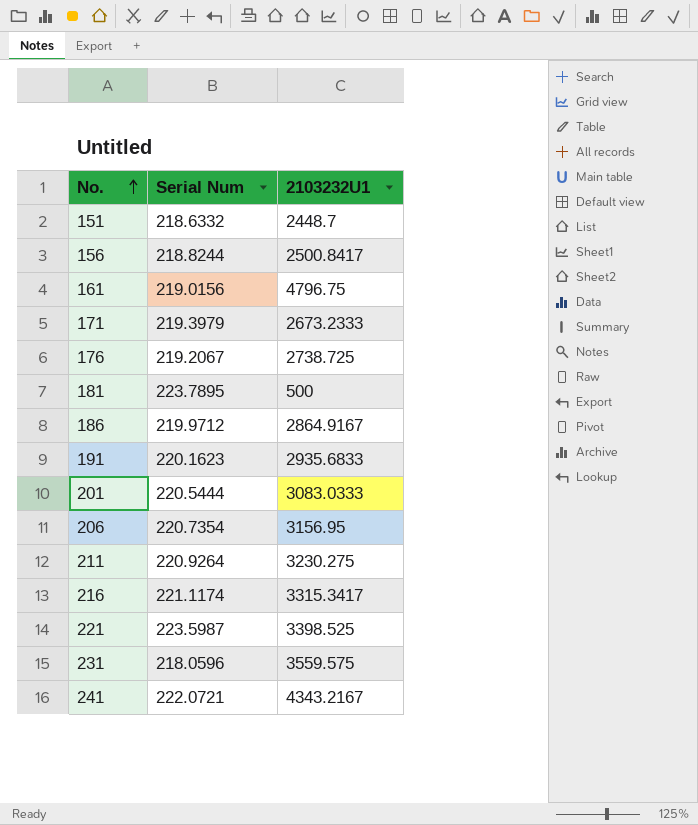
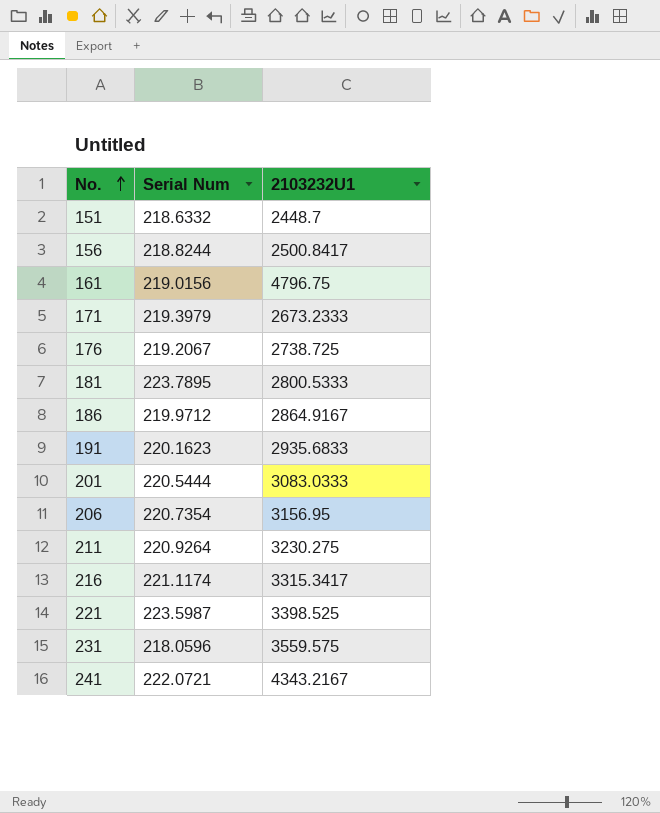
181 | 2103232U1: 500 -> 2800.5333

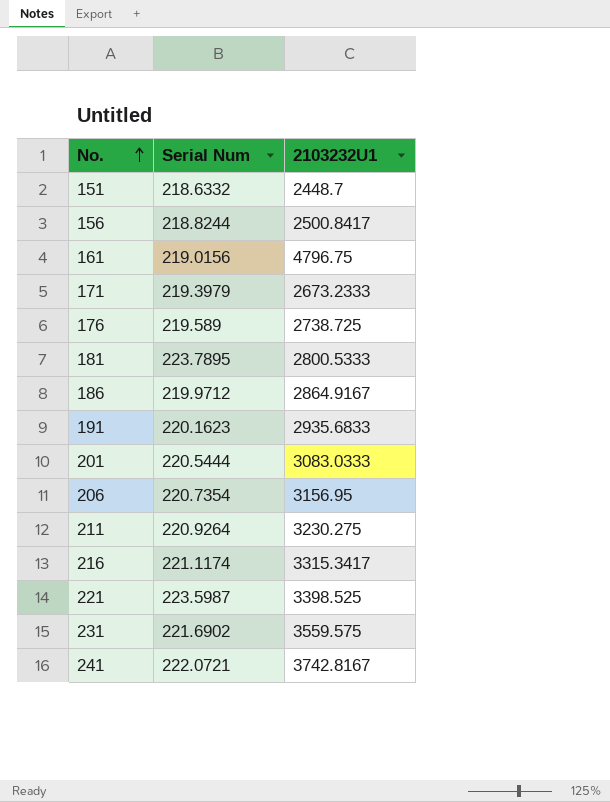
176 | Serial Num: 219.2067 -> 219.589
231 | Serial Num: 218.0596 -> 221.6902
241 | 2103232U1: 4343.2167 -> 3742.8167

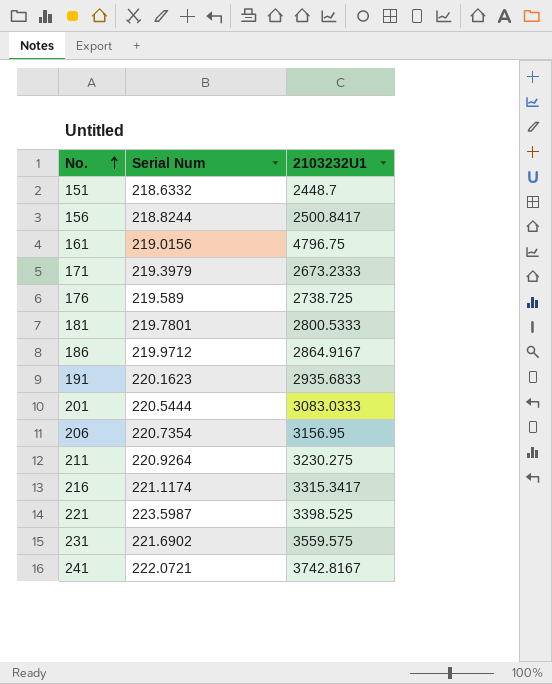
181 | Serial Num: 223.7895 -> 219.7801

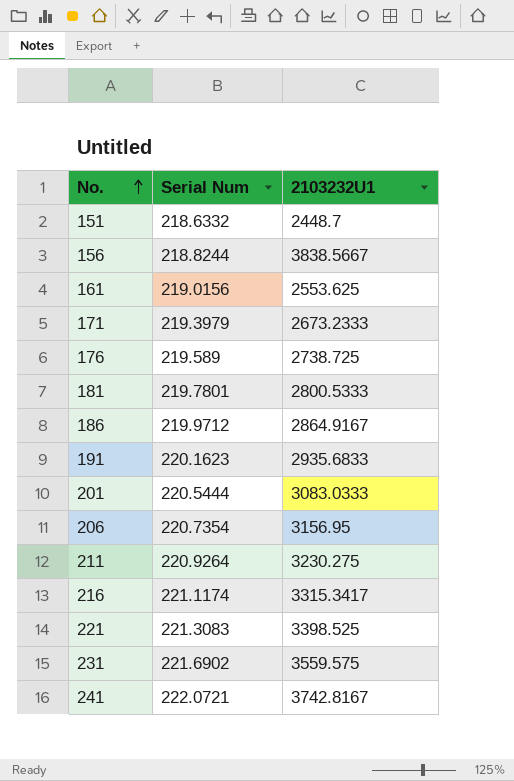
156 | 2103232U1: 2500.8417 -> 3838.5667
161 | 2103232U1: 4796.75 -> 2553.625
221 | Serial Num: 223.5987 -> 221.3083

